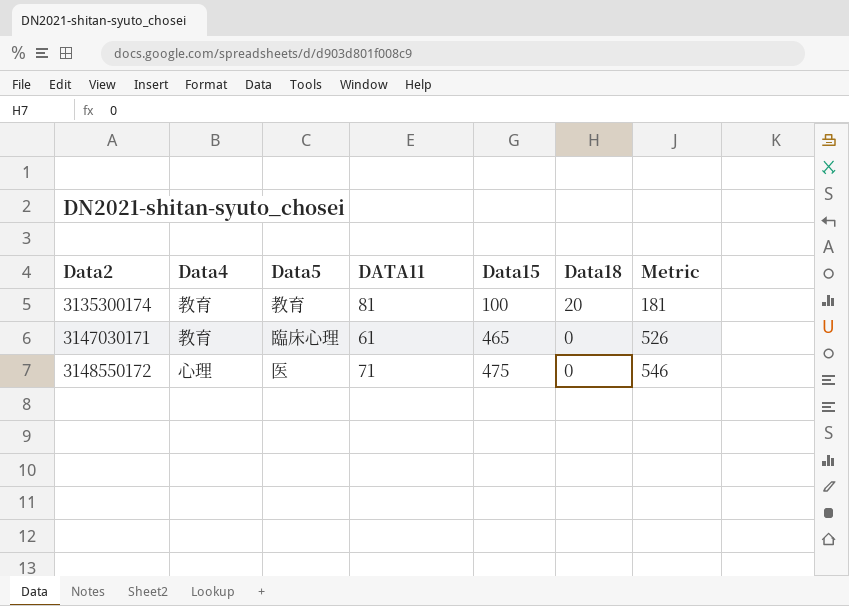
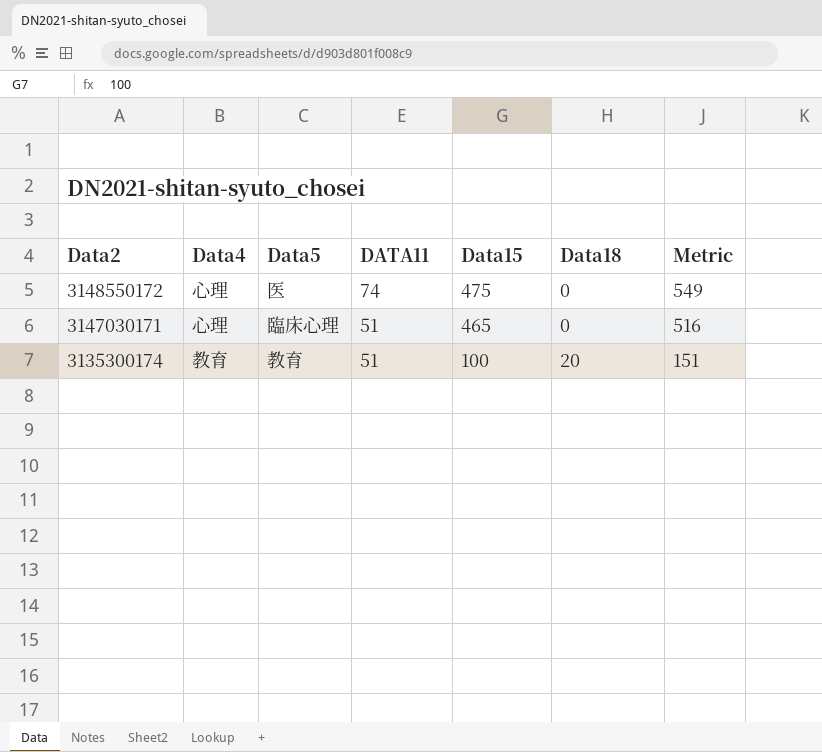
row order: Data2 ascending -> Data2 descending
3148550172 | DATA11: 71 -> 74
3148550172 | Metric: 546 -> 549
3147030171 | Data4: 教育 -> 心理
3147030171 | DATA11: 61 -> 51
3147030171 | Metric: 526 -> 516
3135300174 | DATA11: 81 -> 51
3135300174 | Metric: 181 -> 151

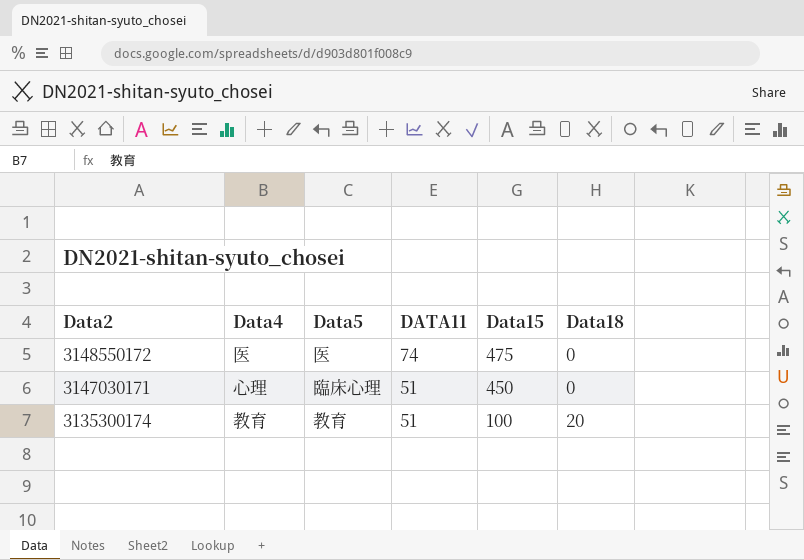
column Metric | formula: [DATA11] + [Data15] -> none
3148550172 | Data4: 心理 -> 医
3147030171 | Data15: 465 -> 450

